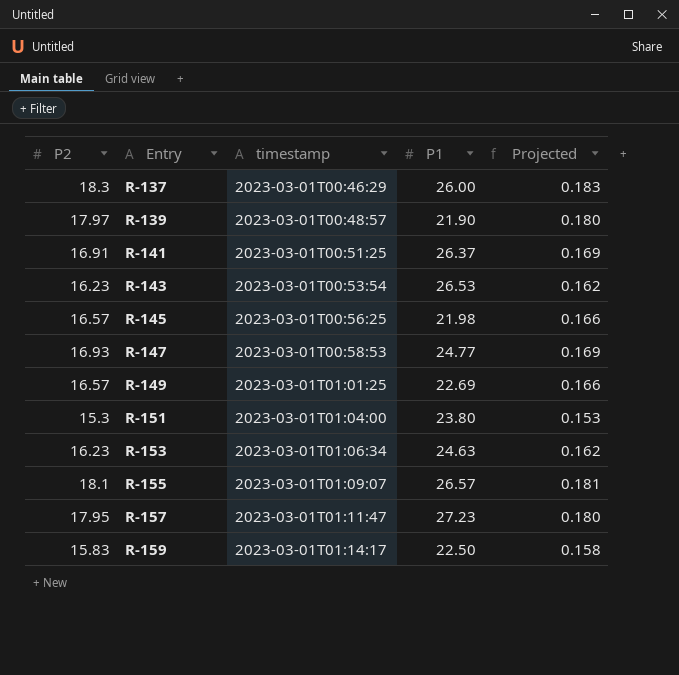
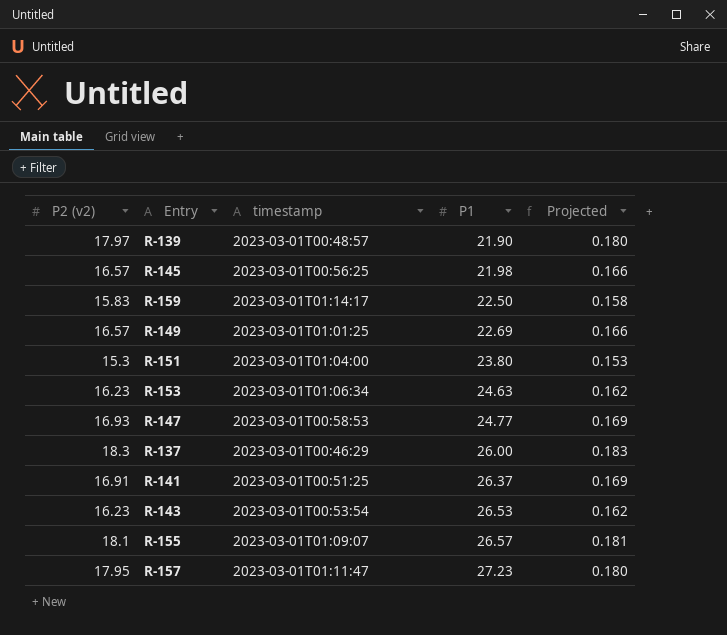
row order: Entry ascending -> P1 ascending
column name: P2 -> P2 (v2)

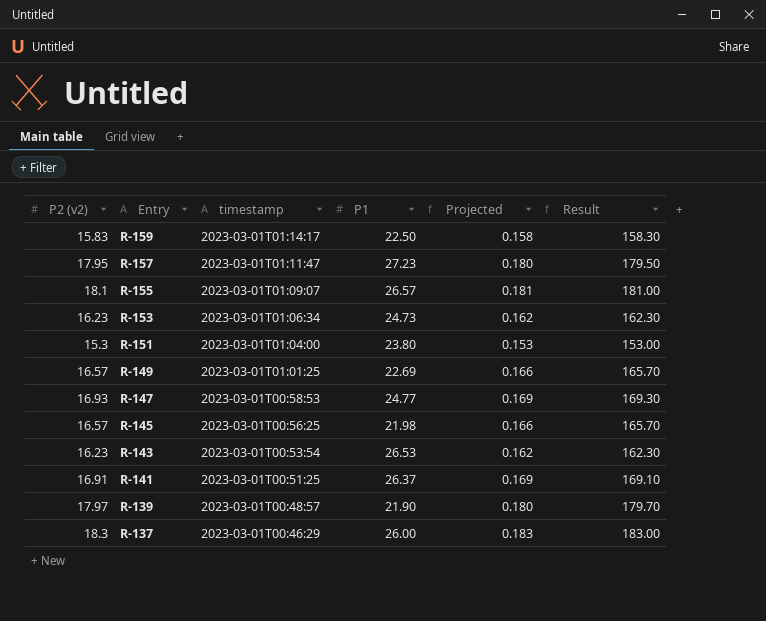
row order: P1 ascending -> Entry descending
column Result | formula: none -> [P2 (v2)] * 10
R-153 | P1: 24.63 -> 24.73

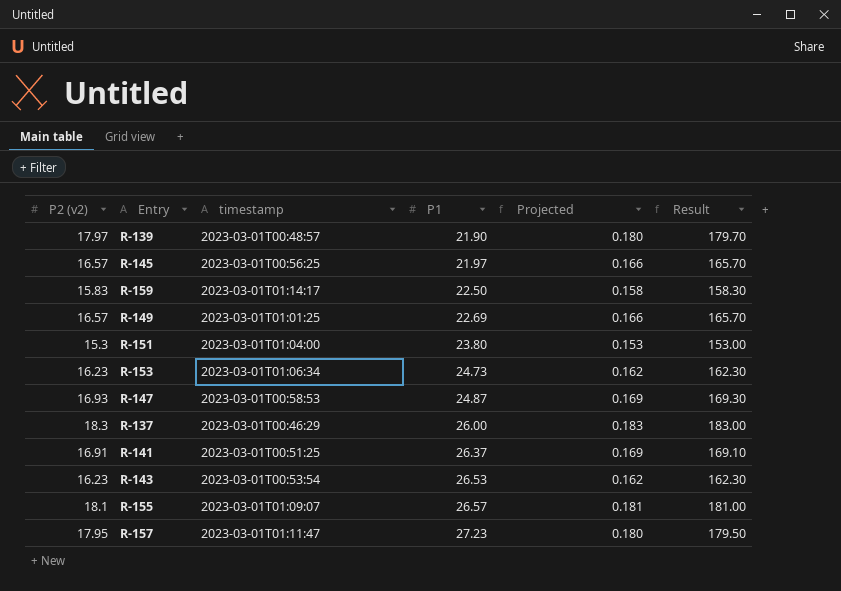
row order: Entry descending -> P1 ascending
R-145 | P1: 21.98 -> 21.97
R-147 | P1: 24.77 -> 24.87

